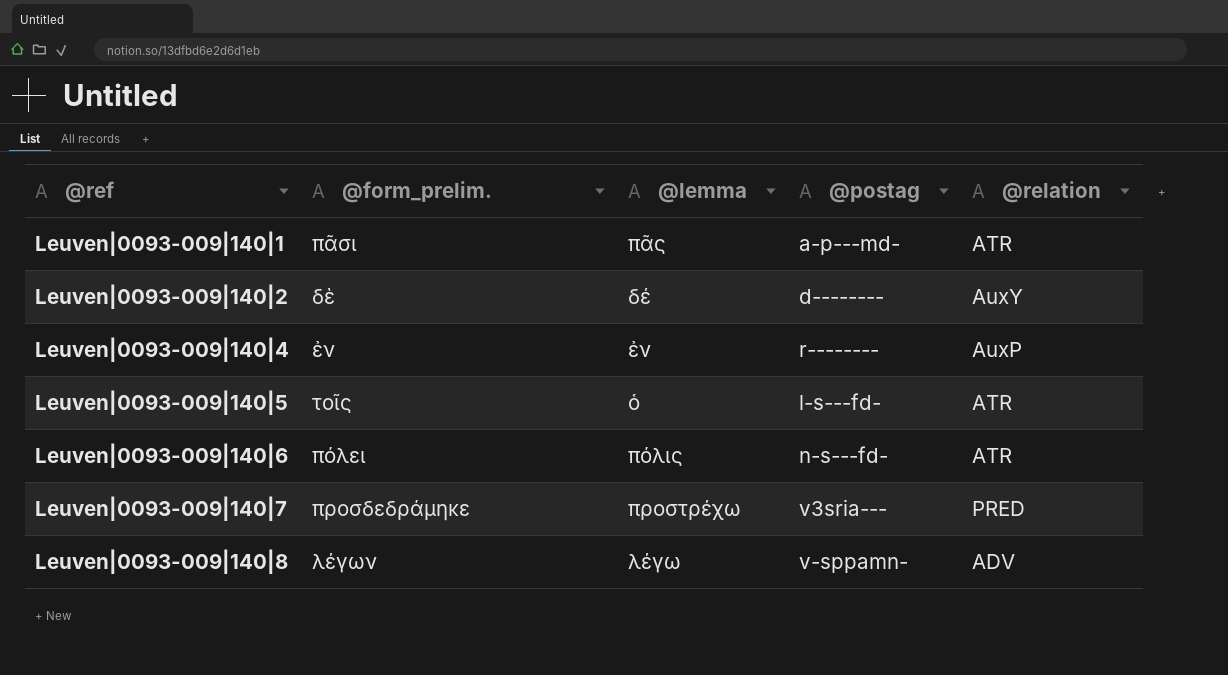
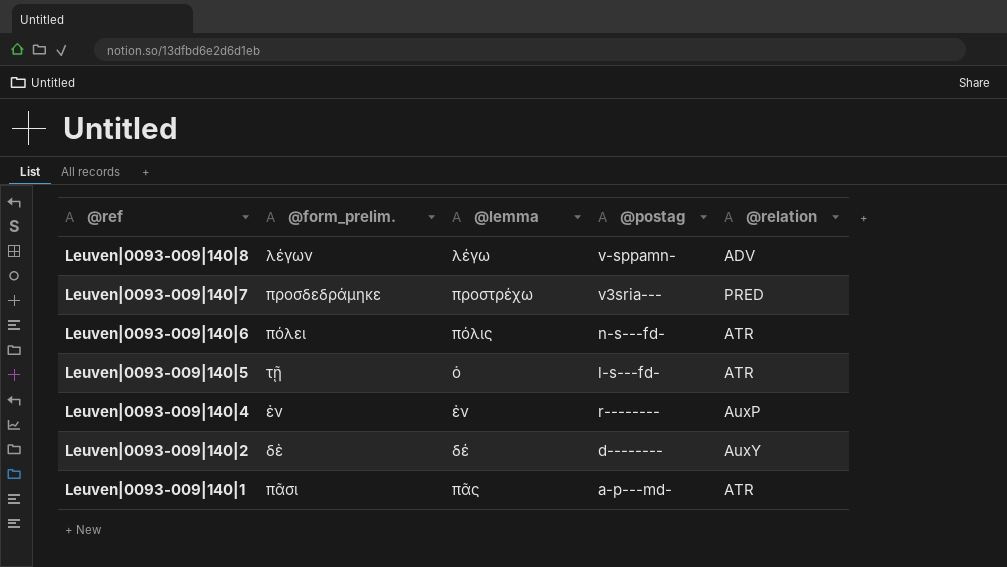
row order: @ref ascending -> @ref descending
Leuven|0093-009|140|5 | @form_prelim.: τοῖς -> τῇ

